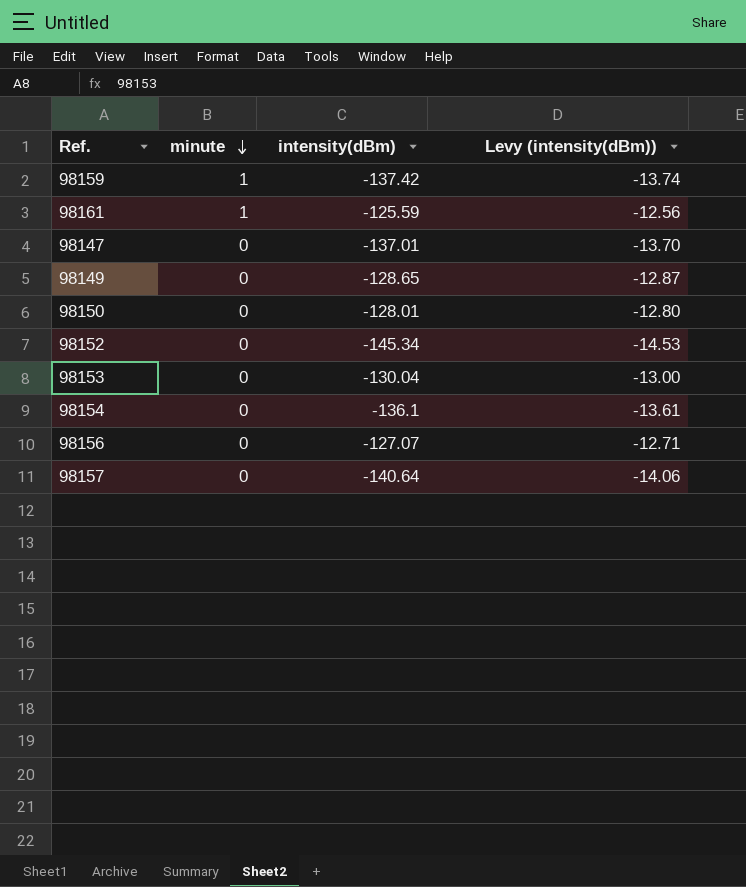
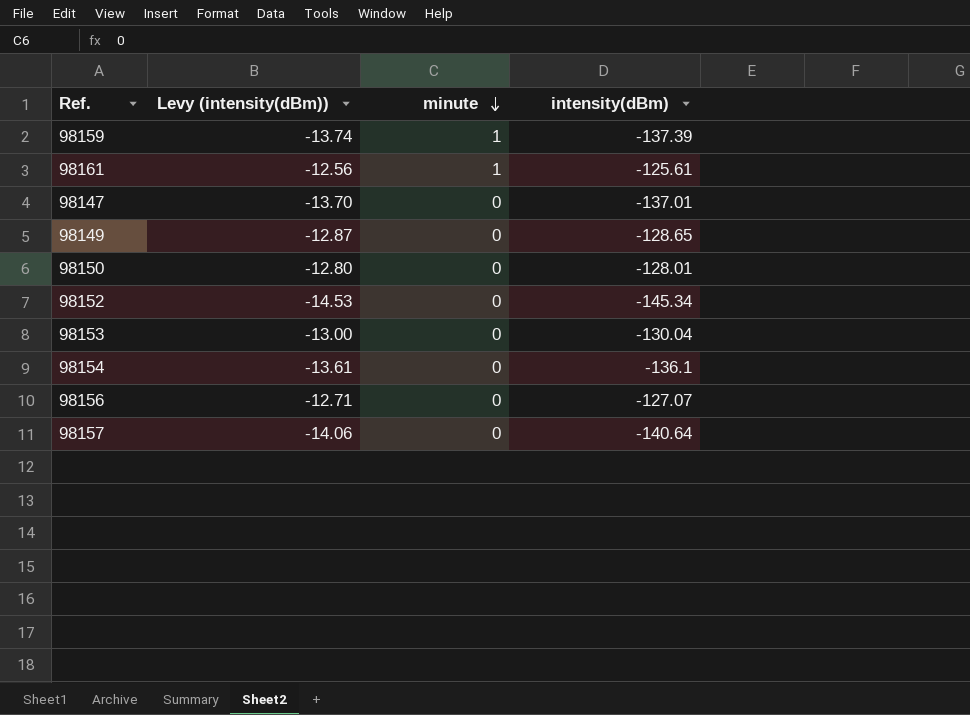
column Levy (intensity(dBm)) | position: 4 -> 2
98159 | intensity(dBm): -137.42 -> -137.39
98161 | intensity(dBm): -125.59 -> -125.61

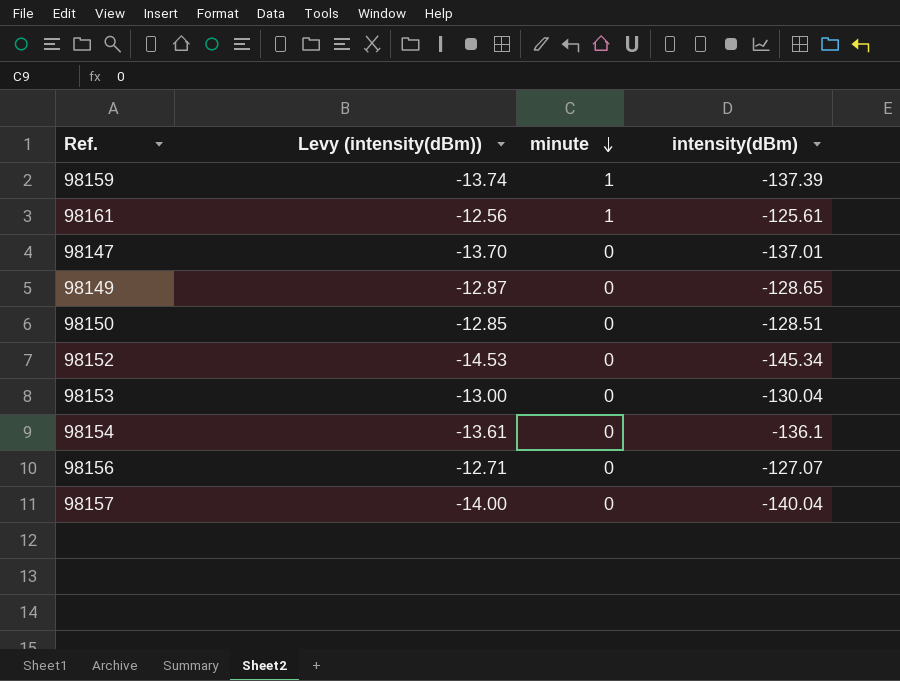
98150 | Levy (intensity(dBm)): -12.80 -> -12.85
98150 | intensity(dBm): -128.01 -> -128.51
98157 | Levy (intensity(dBm)): -14.06 -> -14.00
98157 | intensity(dBm): -140.64 -> -140.04

